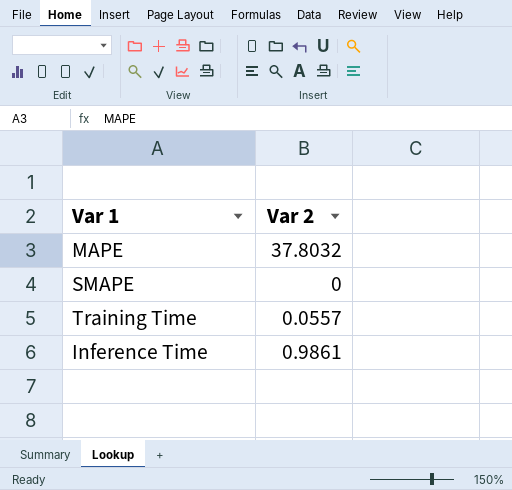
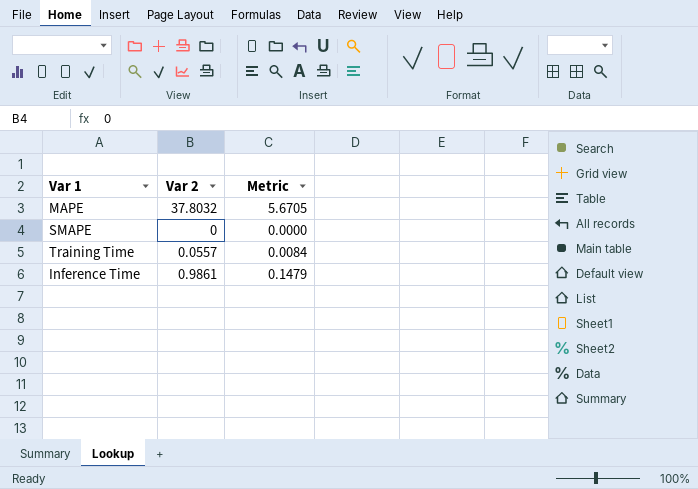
column Metric | formula: none -> [Var 2] * 0.15

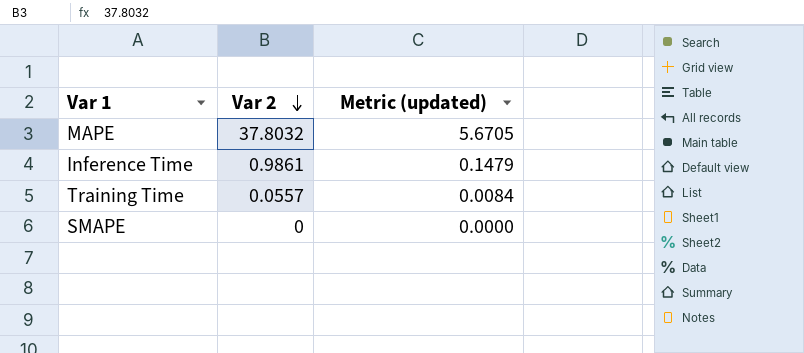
row order: none -> Var 2 descending
column name: Metric -> Metric (updated)

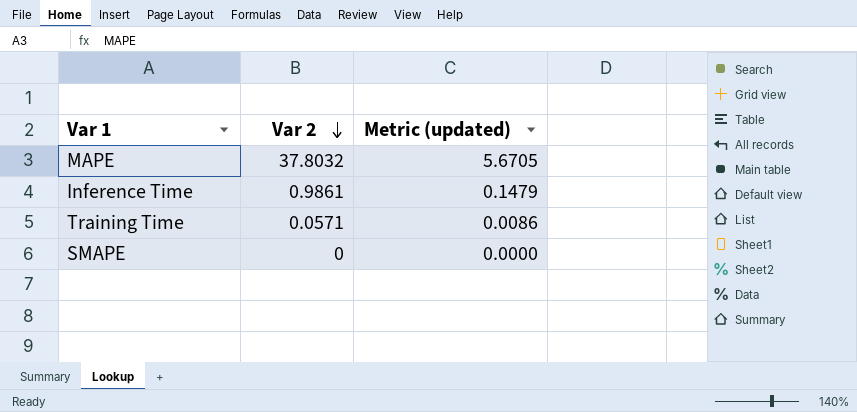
Training Time | Var 2: 0.0557 -> 0.0571
Training Time | Metric (updated): 0.0084 -> 0.0086

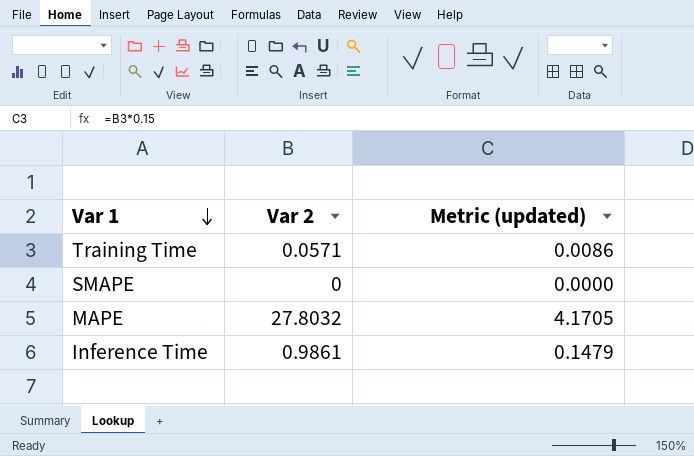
row order: Var 2 descending -> Var 1 descending
MAPE | Var 2: 37.8032 -> 27.8032
MAPE | Metric (updated): 5.6705 -> 4.1705

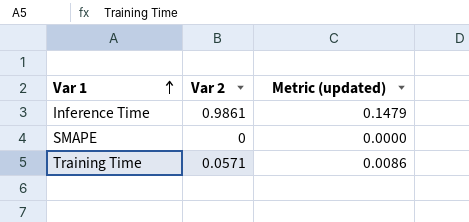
row order: Var 1 descending -> Var 1 ascending
row MAPE: 27.8032 | 4.1705 -> none

